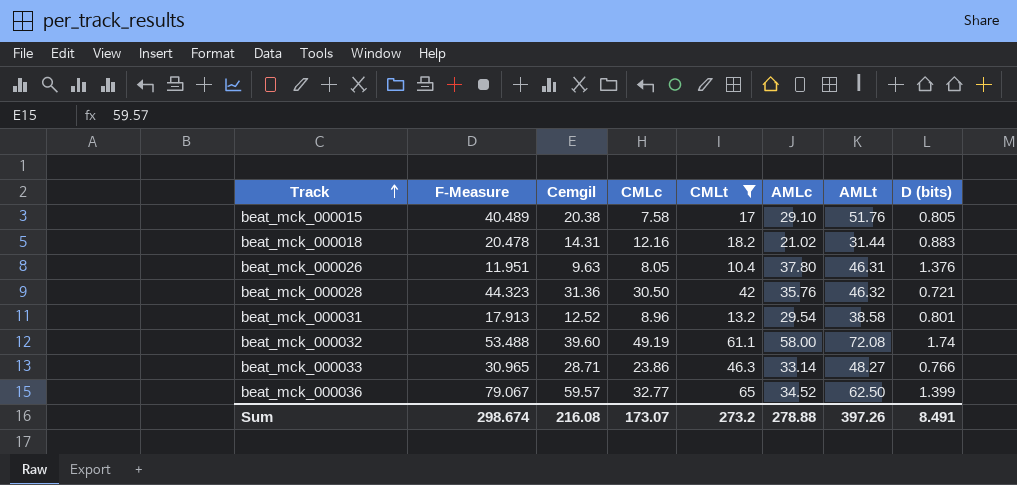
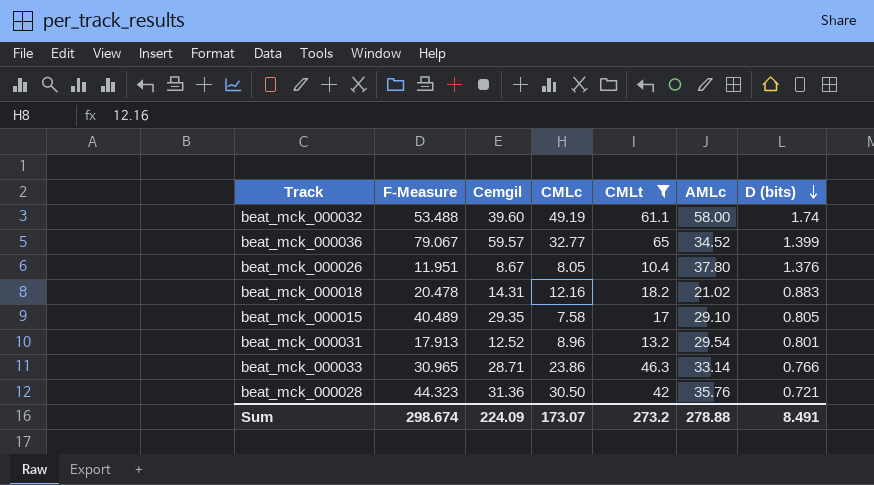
row order: Track ascending -> D (bits) descending
column AMLt | position: 7 -> none
beat_mck_000026 | Cemgil: 9.63 -> 8.67
beat_mck_000015 | Cemgil: 20.38 -> 29.35
Sum | Cemgil: 216.08 -> 224.09

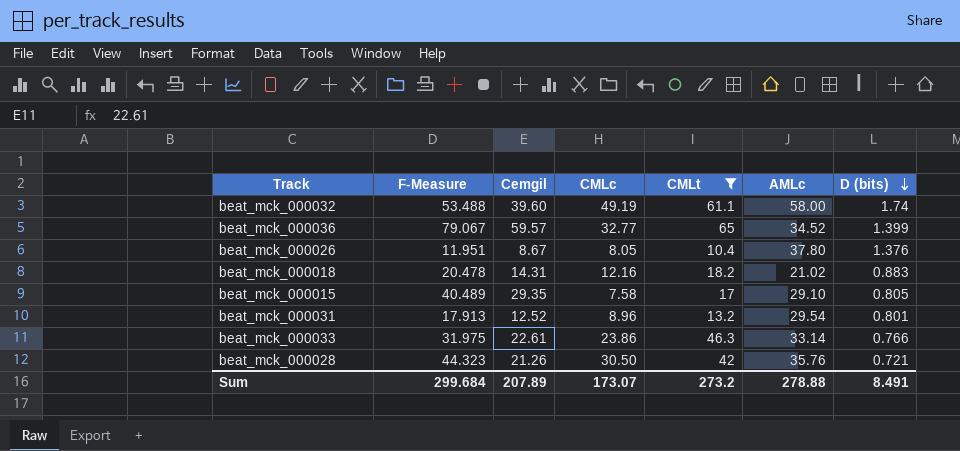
beat_mck_000033 | F-Measure: 30.965 -> 31.975
beat_mck_000033 | Cemgil: 28.71 -> 22.61
beat_mck_000028 | Cemgil: 31.36 -> 21.26
Sum | F-Measure: 298.674 -> 299.684
Sum | Cemgil: 224.09 -> 207.89

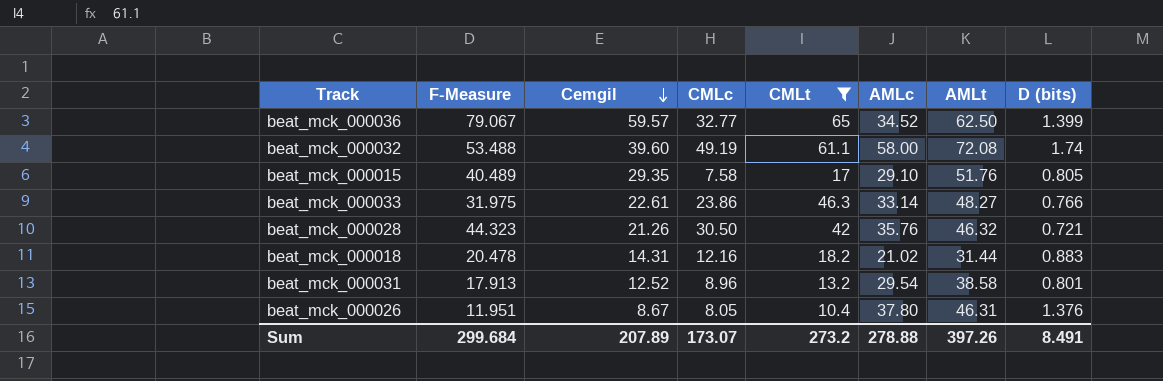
row order: D (bits) descending -> Cemgil descending
column AMLt | position: none -> 7

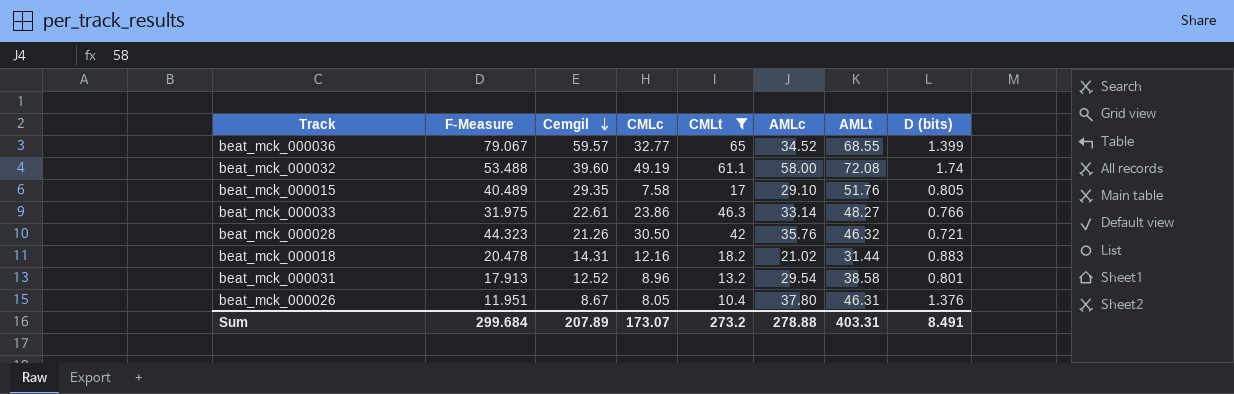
beat_mck_000036 | AMLt: 62.50 -> 68.55
Sum | AMLt: 397.26 -> 403.31

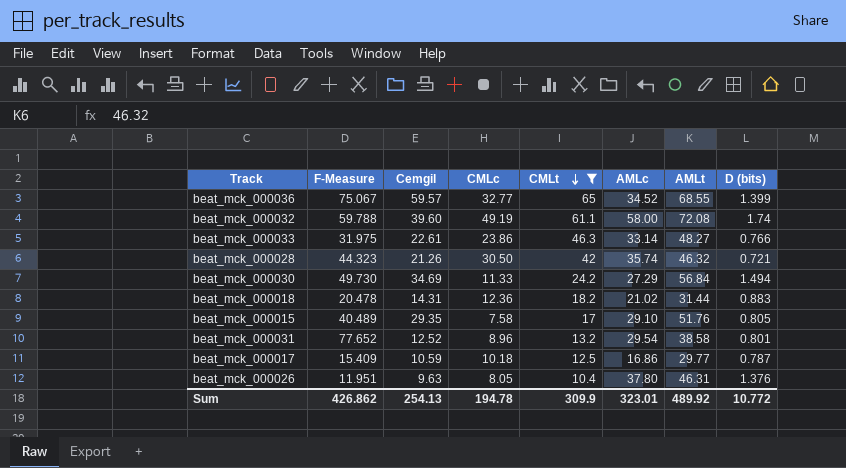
row order: Cemgil descending -> CMLt descending
beat_mck_000036 | F-Measure: 79.067 -> 75.067
beat_mck_000032 | F-Measure: 53.488 -> 59.788
beat_mck_000028 | AMLc: 35.76 -> 35.74
row beat_mck_000030: none -> 49.730 | 34.69 | 11.33 | 24.2 | 27.29 | 56.84 | 1.494
beat_mck_000018 | CMLc: 12.16 -> 12.36
beat_mck_000031 | F-Measure: 17.913 -> 77.652
row beat_mck_000017: none -> 15.409 | 10.59 | 10.18 | 12.5 | 16.86 | 29.77 | 0.787
beat_mck_000026 | Cemgil: 8.67 -> 9.63
Sum | F-Measure: 299.684 -> 426.862
Sum | Cemgil: 207.89 -> 254.13
Sum | CMLc: 173.07 -> 194.78
Sum | CMLt: 273.2 -> 309.9
Sum | AMLc: 278.88 -> 323.01
Sum | AMLt: 403.31 -> 489.92
Sum | D (bits): 8.491 -> 10.772

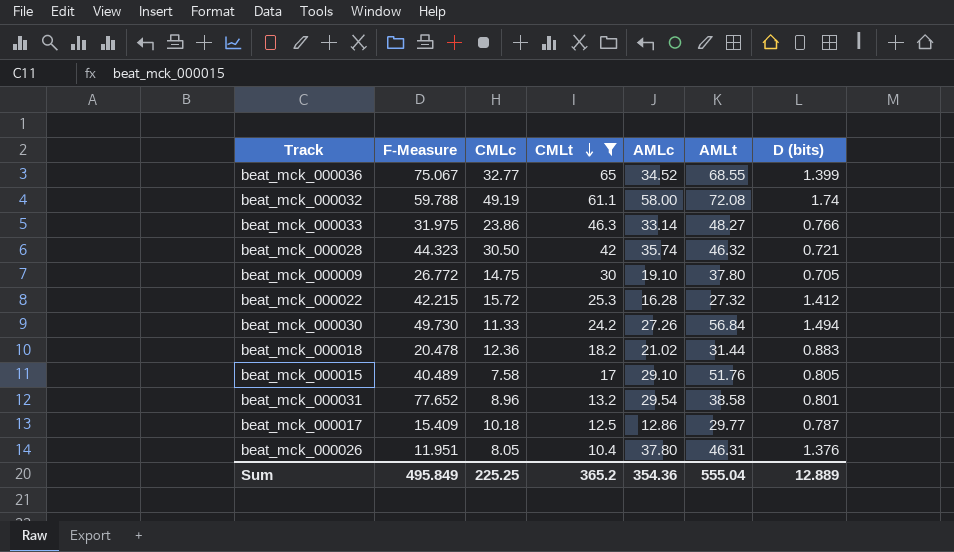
column Cemgil | position: 3 -> none
row beat_mck_000009: none -> 26.772 | 14.75 | 30 | 19.10 | 37.80 | 0.705
row beat_mck_000022: none -> 42.215 | 15.72 | 25.3 | 16.28 | 27.32 | 1.412
beat_mck_000030 | AMLc: 27.29 -> 27.26
beat_mck_000017 | AMLc: 16.86 -> 12.86
Sum | F-Measure: 426.862 -> 495.849
Sum | CMLc: 194.78 -> 225.25
Sum | CMLt: 309.9 -> 365.2
Sum | AMLc: 323.01 -> 354.36
Sum | AMLt: 489.92 -> 555.04
Sum | D (bits): 10.772 -> 12.889

